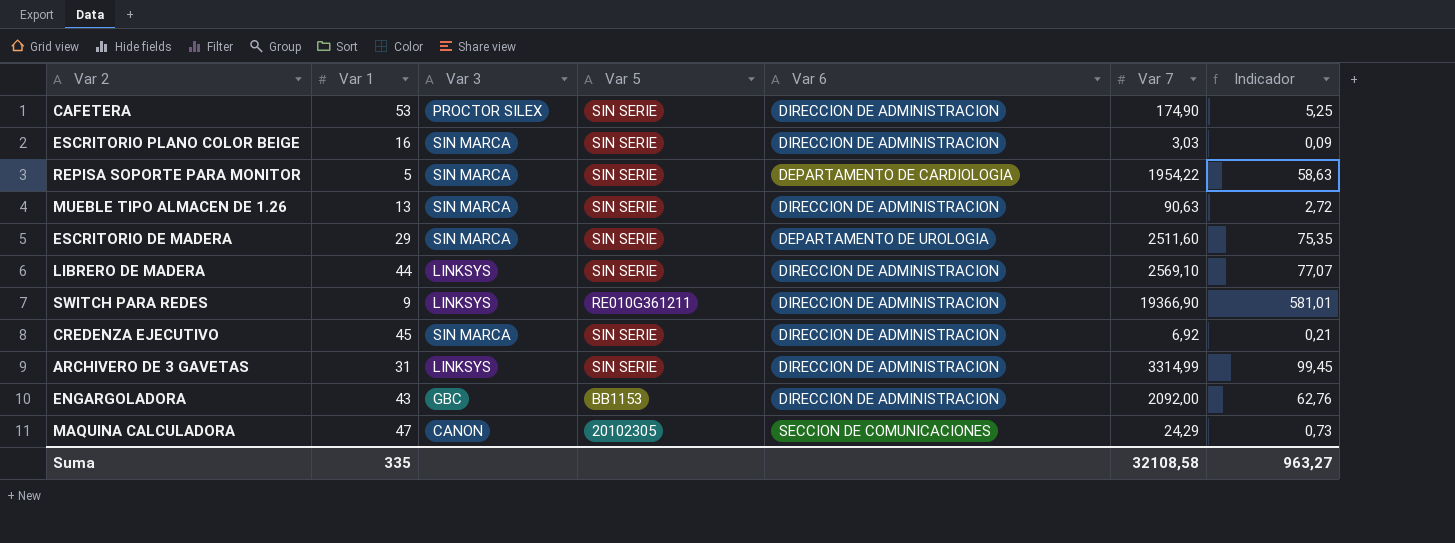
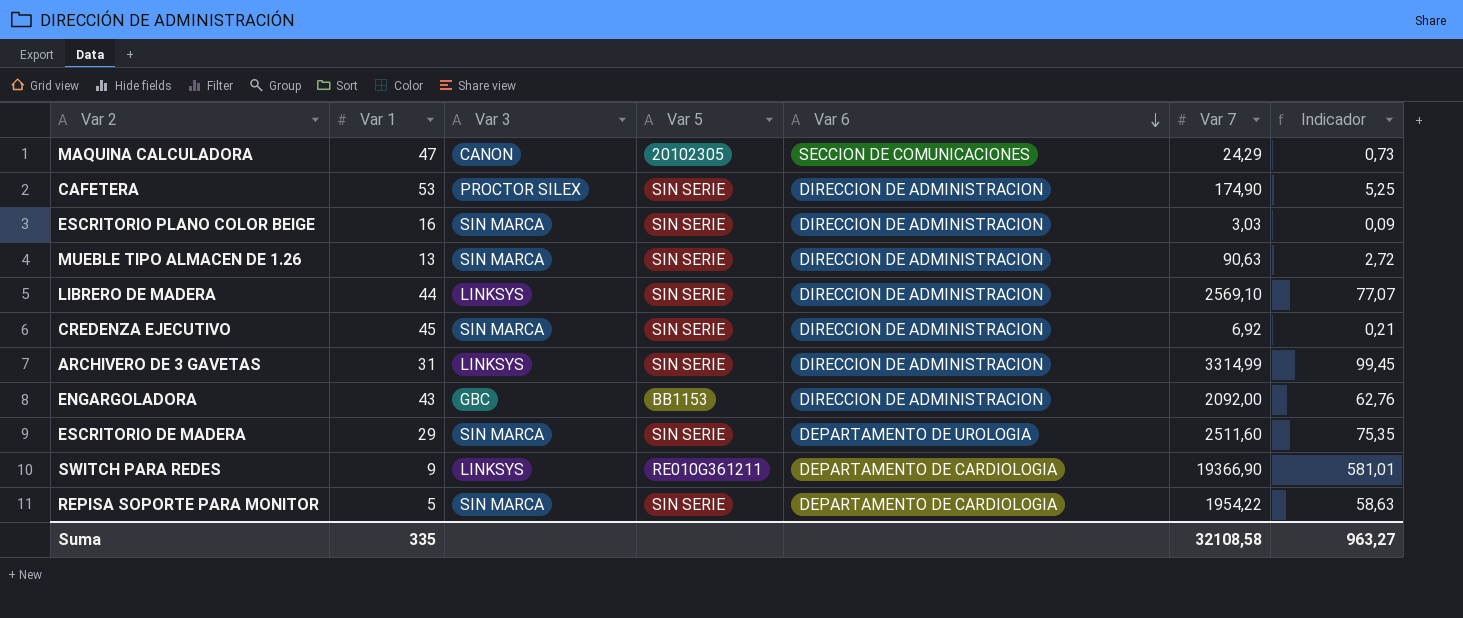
row order: none -> Var 6 descending
SWITCH PARA REDES | Var 6: DIRECCION DE ADMINISTRACION -> DEPARTAMENTO DE CARDIOLOGIA

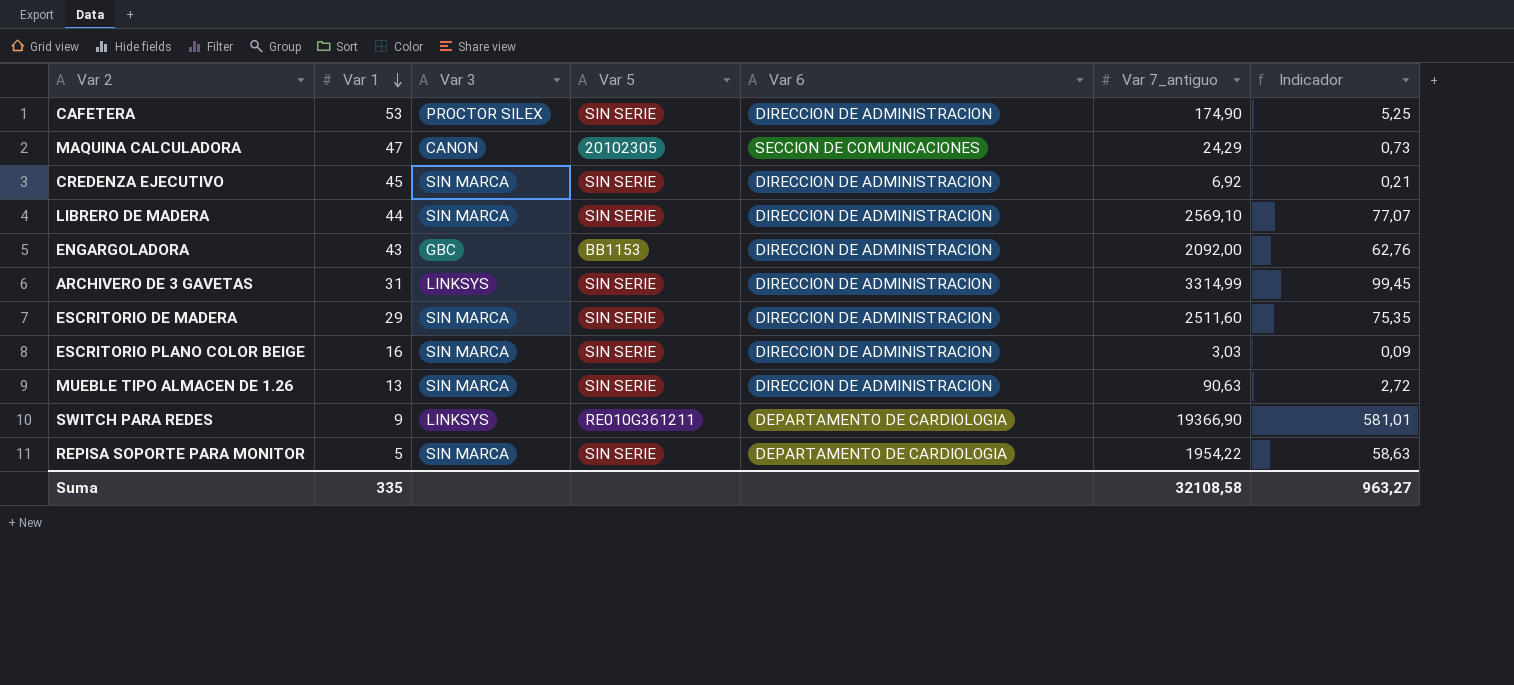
row order: Var 6 descending -> Var 1 descending
column name: Var 7 -> Var 7_antiguo
LIBRERO DE MADERA | Var 3: LINKSYS -> SIN MARCA
ESCRITORIO DE MADERA | Var 6: DEPARTAMENTO DE UROLOGIA -> DIRECCION DE ADMINISTRACION

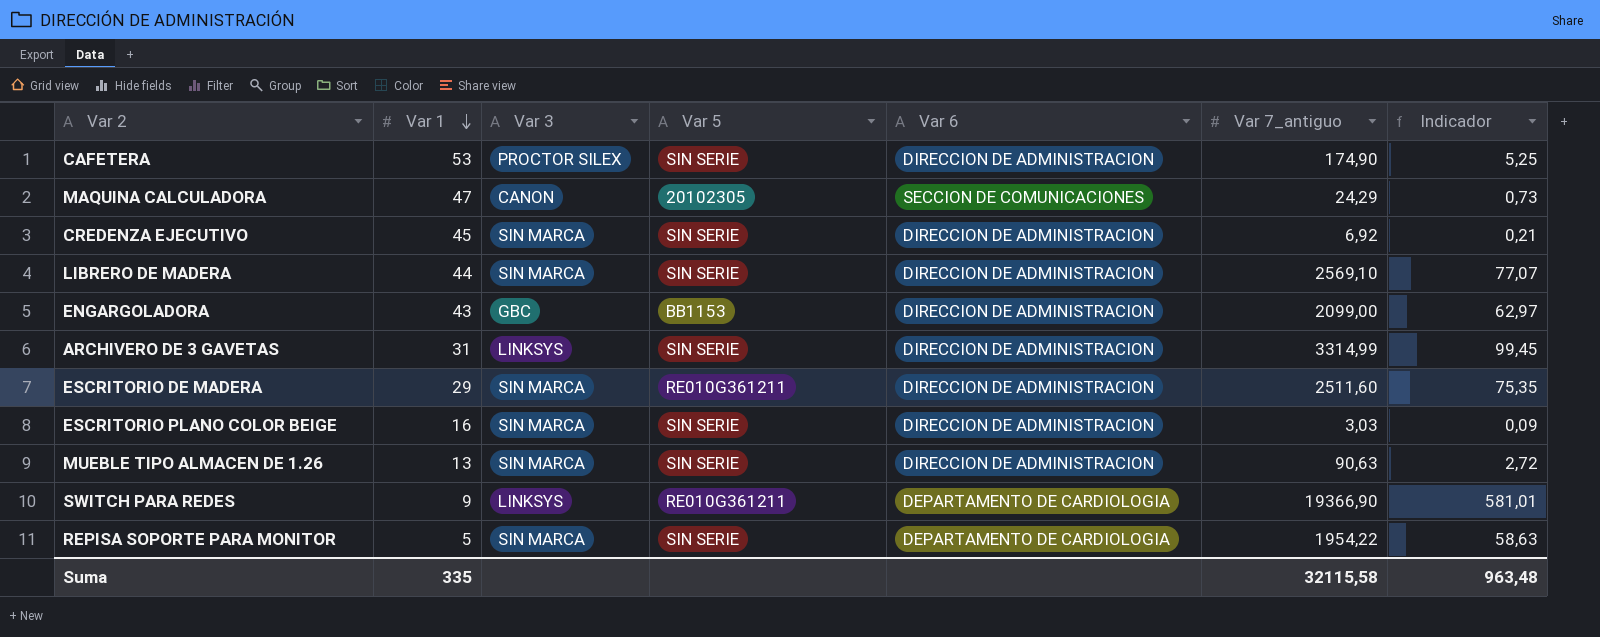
ENGARGOLADORA | Var 7_antiguo: 2092,00 -> 2099,00
ENGARGOLADORA | Indicador: 62,76 -> 62,97
ESCRITORIO DE MADERA | Var 5: SIN SERIE -> RE010G361211
Suma | Var 7_antiguo: 32108,58 -> 32115,58
Suma | Indicador: 963,27 -> 963,48

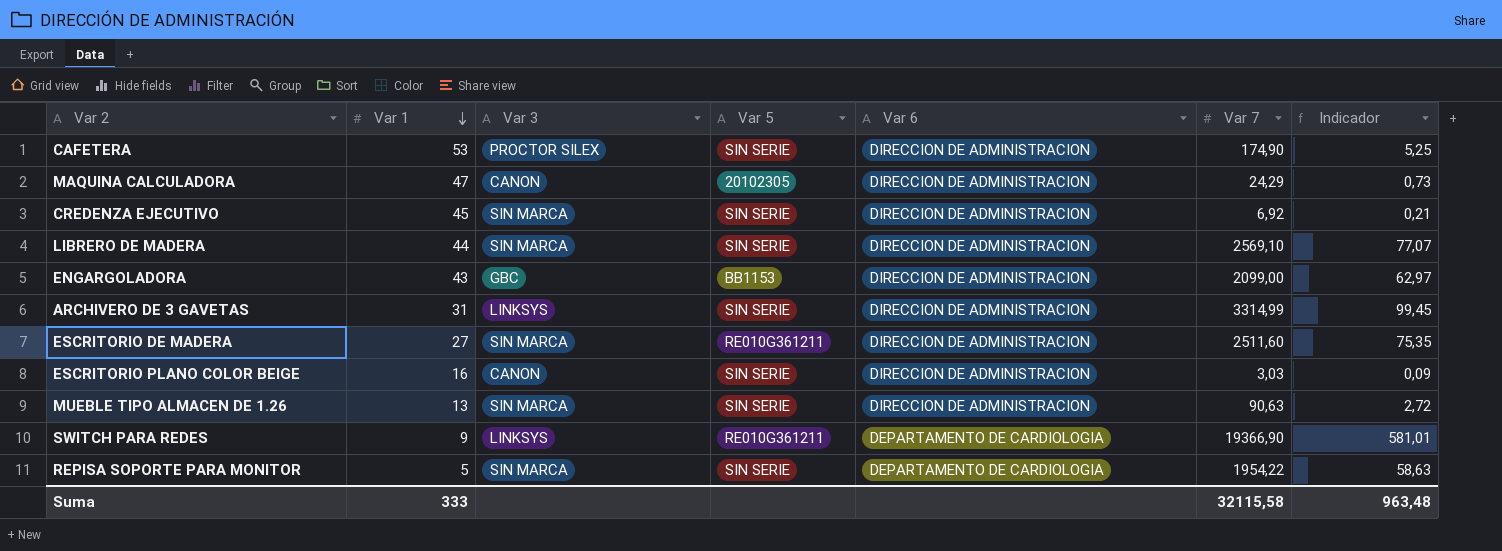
column name: Var 7_antiguo -> Var 7
MAQUINA CALCULADORA | Var 6: SECCION DE COMUNICACIONES -> DIRECCION DE ADMINISTRACION
ESCRITORIO DE MADERA | Var 1: 29 -> 27
ESCRITORIO PLANO COLOR BEIGE | Var 3: SIN MARCA -> CANON
Suma | Var 1: 335 -> 333

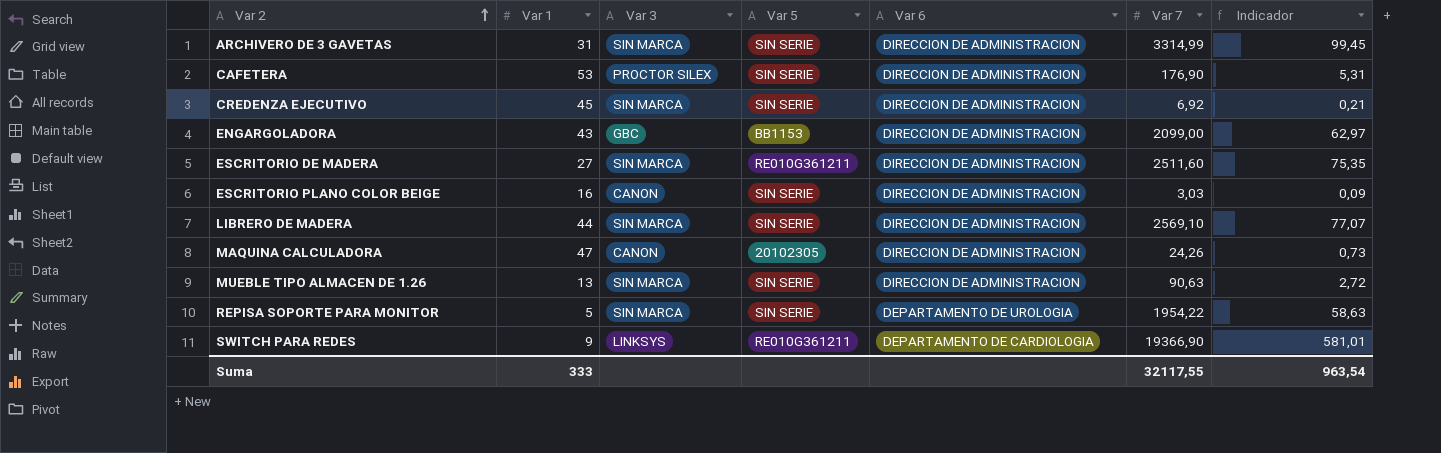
row order: Var 1 descending -> Var 2 ascending
ARCHIVERO DE 3 GAVETAS | Var 3: LINKSYS -> SIN MARCA
CAFETERA | Var 7: 174,90 -> 176,90
CAFETERA | Indicador: 5,25 -> 5,31
MAQUINA CALCULADORA | Var 7: 24,29 -> 24,26
REPISA SOPORTE PARA MONITOR | Var 6: DEPARTAMENTO DE CARDIOLOGIA -> DEPARTAMENTO DE UROLOGIA
Suma | Var 7: 32115,58 -> 32117,55
Suma | Indicador: 963,48 -> 963,54

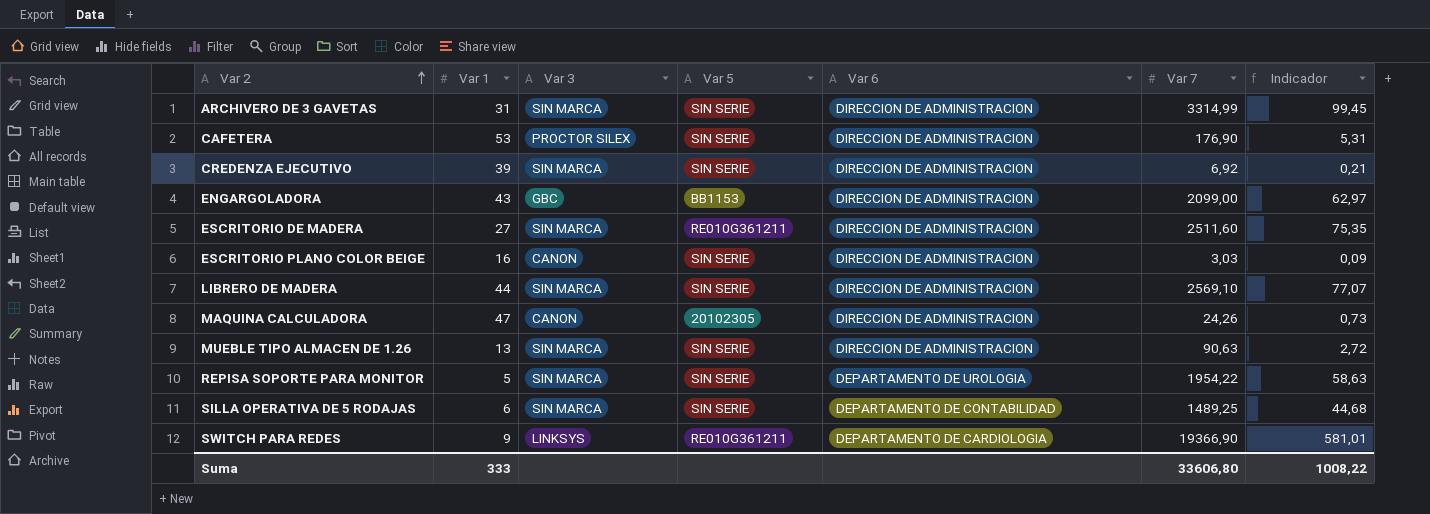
CREDENZA EJECUTIVO | Var 1: 45 -> 39
row SILLA OPERATIVA DE 5 RODAJAS: none -> 6 | SIN MARCA | SIN SERIE | DEPARTAMENTO DE CONTABILIDAD | 1489,25 | 44,68
Suma | Var 7: 32117,55 -> 33606,80
Suma | Indicador: 963,54 -> 1008,22

